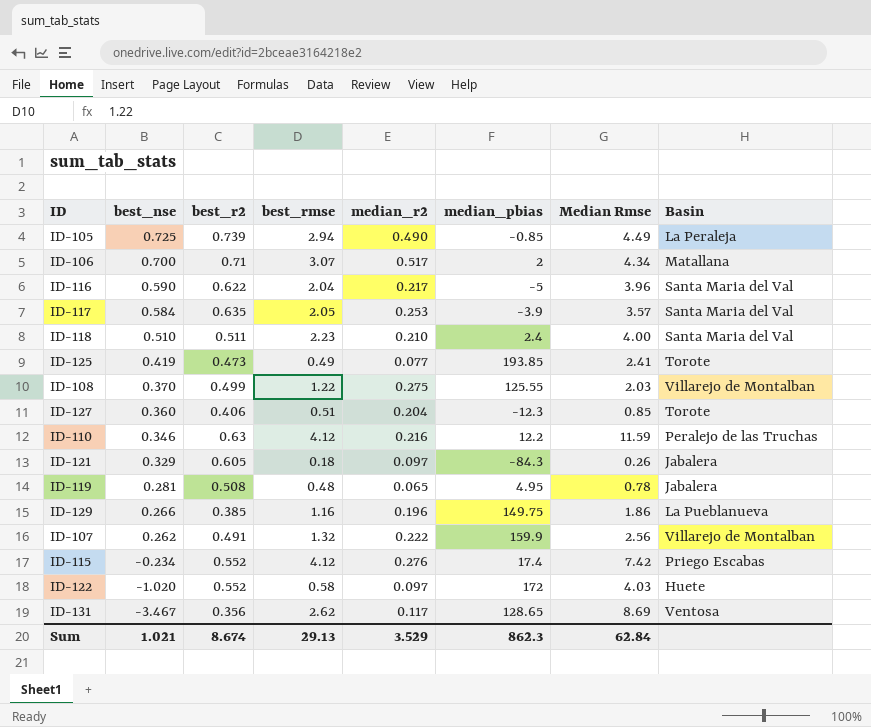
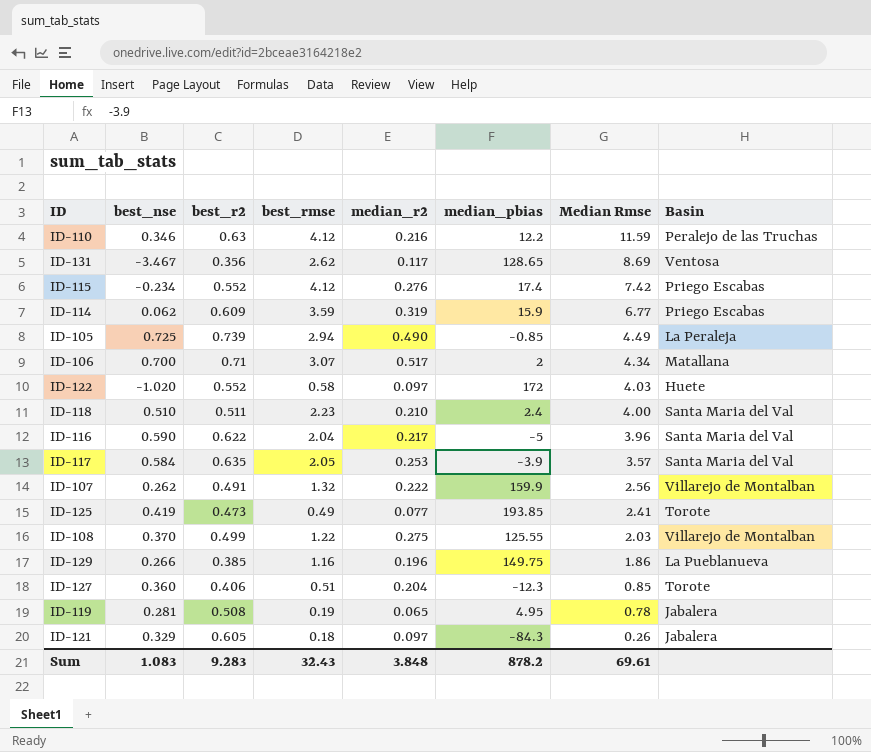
row order: best_nse descending -> Median Rmse descending
row ID-114: none -> 0.062 | 0.609 | 3.59 | 0.319 | 15.9 | 6.77 | Priego Escabas
ID-119 | best_rmse: 0.48 -> 0.19
Sum | best_nse: 1.021 -> 1.083
Sum | best_r2: 8.674 -> 9.283
Sum | best_rmse: 29.13 -> 32.43
Sum | median_r2: 3.529 -> 3.848
Sum | median_pbias: 862.3 -> 878.2
Sum | Median Rmse: 62.84 -> 69.61

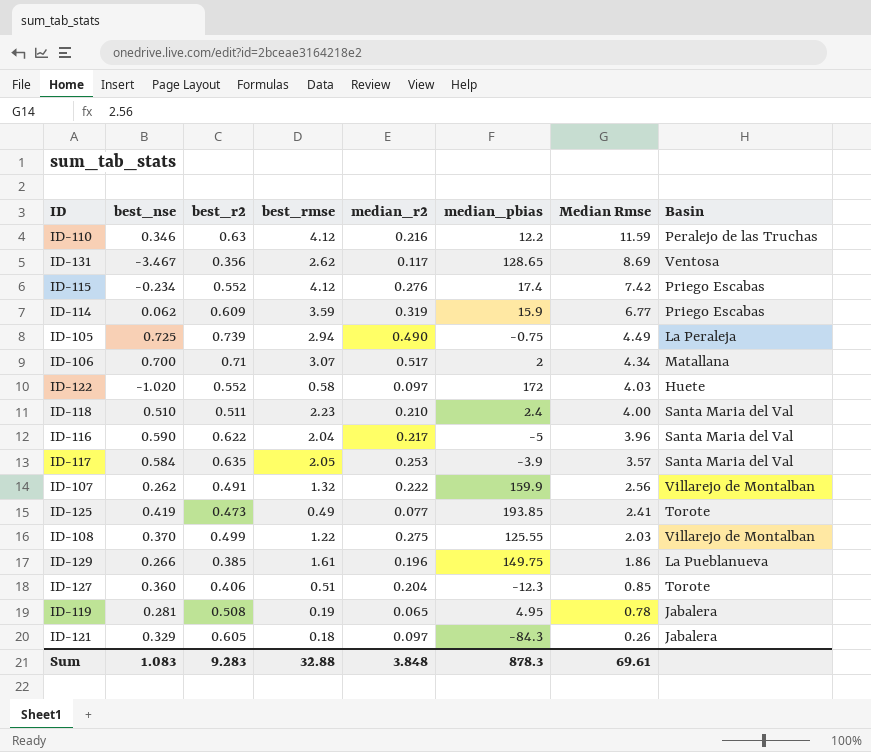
ID-105 | median_pbias: -0.85 -> -0.75
ID-129 | best_rmse: 1.16 -> 1.61
Sum | best_rmse: 32.43 -> 32.88
Sum | median_pbias: 878.2 -> 878.3

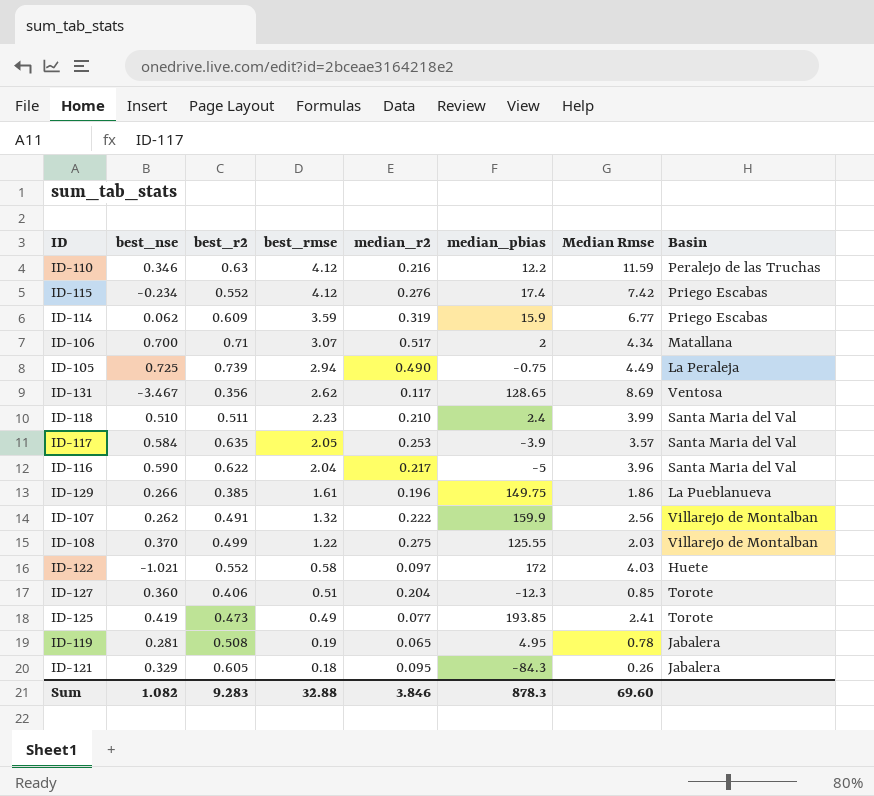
row order: Median Rmse descending -> best_rmse descending
ID-118 | Median Rmse: 4.00 -> 3.99
ID-122 | best_nse: -1.020 -> -1.021
ID-121 | median_r2: 0.097 -> 0.095
Sum | best_nse: 1.083 -> 1.082
Sum | median_r2: 3.848 -> 3.846
Sum | Median Rmse: 69.61 -> 69.60

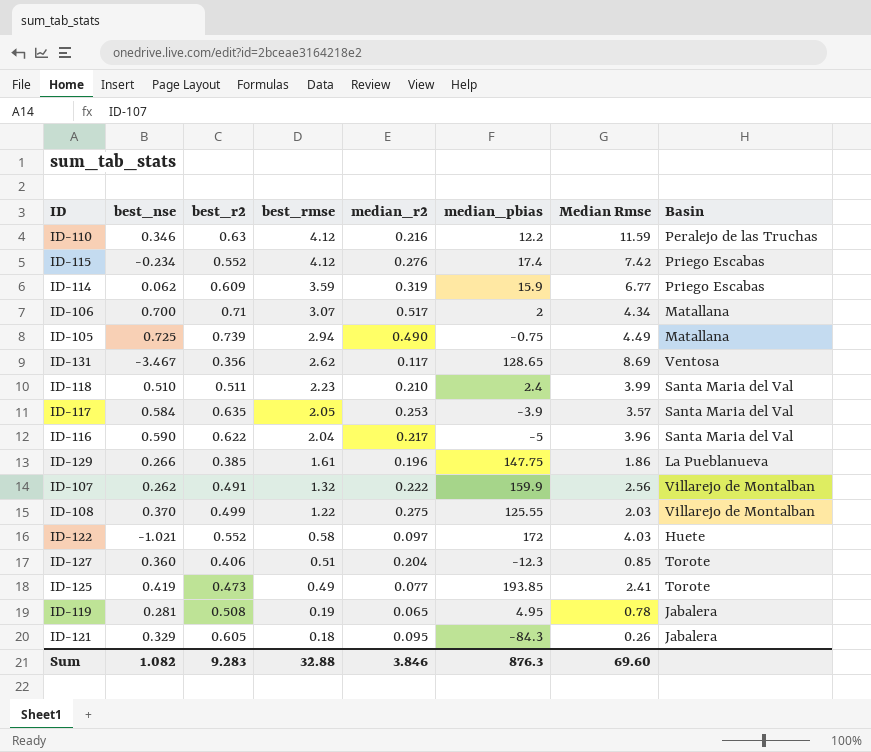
ID-105 | Basin: La Peraleja -> Matallana
ID-129 | median_pbias: 149.75 -> 147.75
Sum | median_pbias: 878.3 -> 876.3

